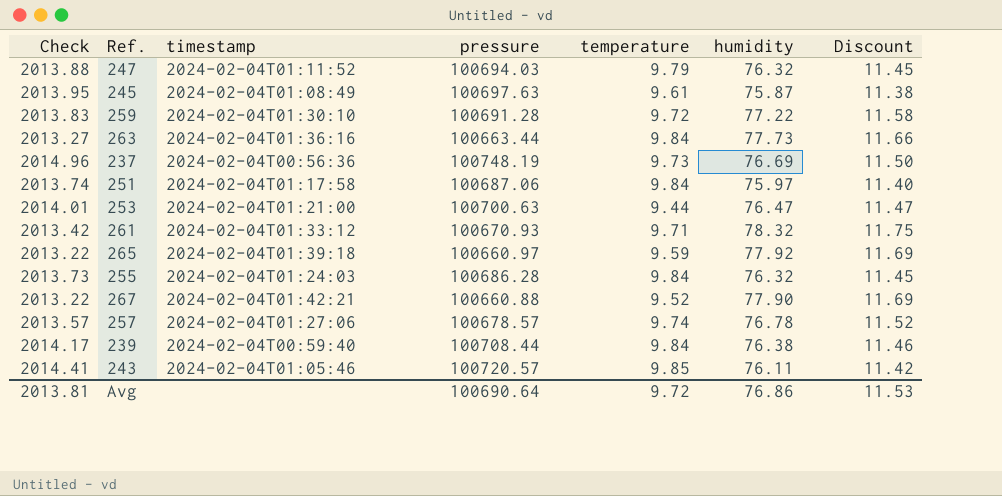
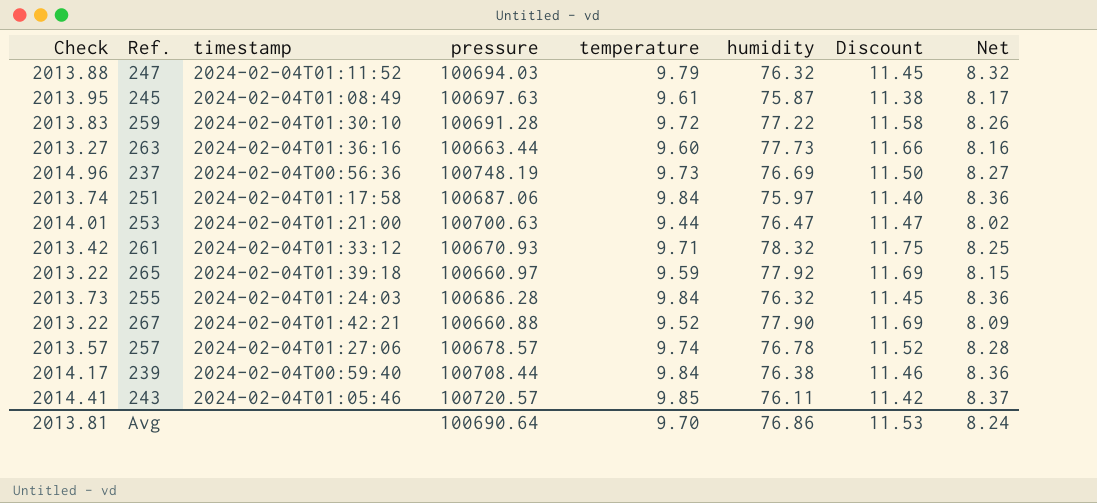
column Net | formula: none -> [temperature] * 0.85
263 | temperature: 9.84 -> 9.60
Avg | temperature: 9.72 -> 9.70

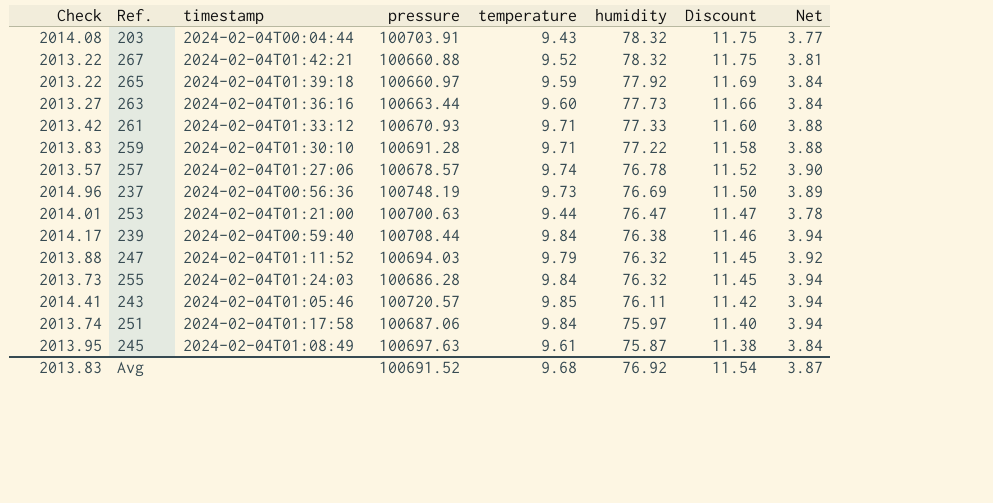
row order: none -> humidity descending
column Net | formula: [temperature] * 0.85 -> [temperature] * 0.4
row 203: none -> 2014.08 | 2024-02-04T00:04:44 | 100703.91 | 9.43 | 78.32 | 11.75 | 3.77
267 | humidity: 77.90 -> 78.32
267 | Discount: 11.69 -> 11.75
261 | humidity: 78.32 -> 77.33
261 | Discount: 11.75 -> 11.60
259 | temperature: 9.72 -> 9.71
Avg | Check: 2013.81 -> 2013.83
Avg | pressure: 100690.64 -> 100691.52
Avg | temperature: 9.70 -> 9.68
Avg | humidity: 76.86 -> 76.92
Avg | Discount: 11.53 -> 11.54
Avg | Net: 8.24 -> 3.87

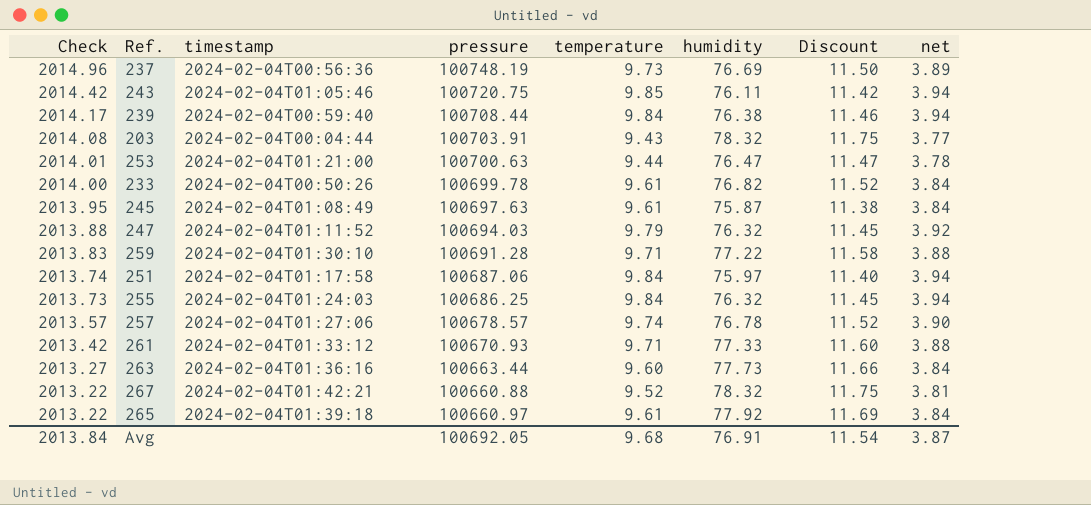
row order: humidity descending -> Check descending
column name: Net -> net
243 | Check: 2014.41 -> 2014.42
243 | pressure: 100720.57 -> 100720.75
row 233: none -> 2014.00 | 2024-02-04T00:50:26 | 100699.78 | 9.61 | 76.82 | 11.52 | 3.84
255 | pressure: 100686.28 -> 100686.25
265 | temperature: 9.59 -> 9.61
Avg | Check: 2013.83 -> 2013.84
Avg | pressure: 100691.52 -> 100692.05
Avg | humidity: 76.92 -> 76.91

